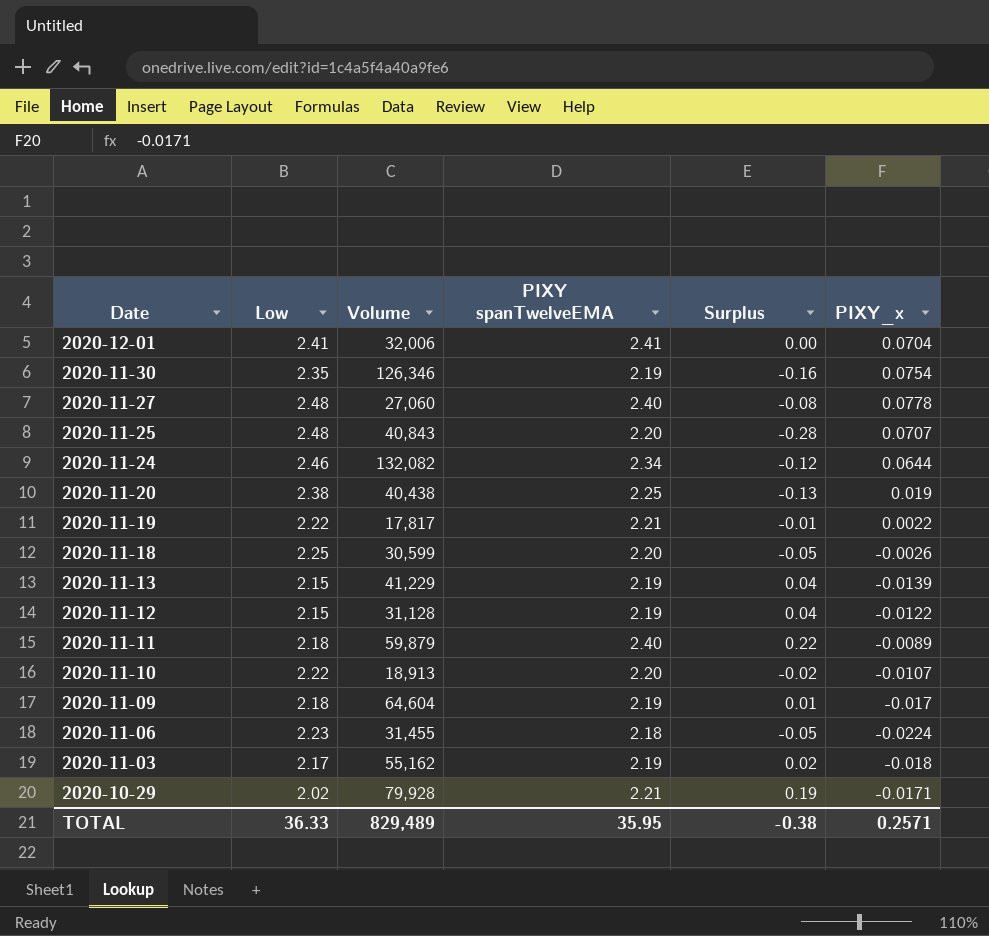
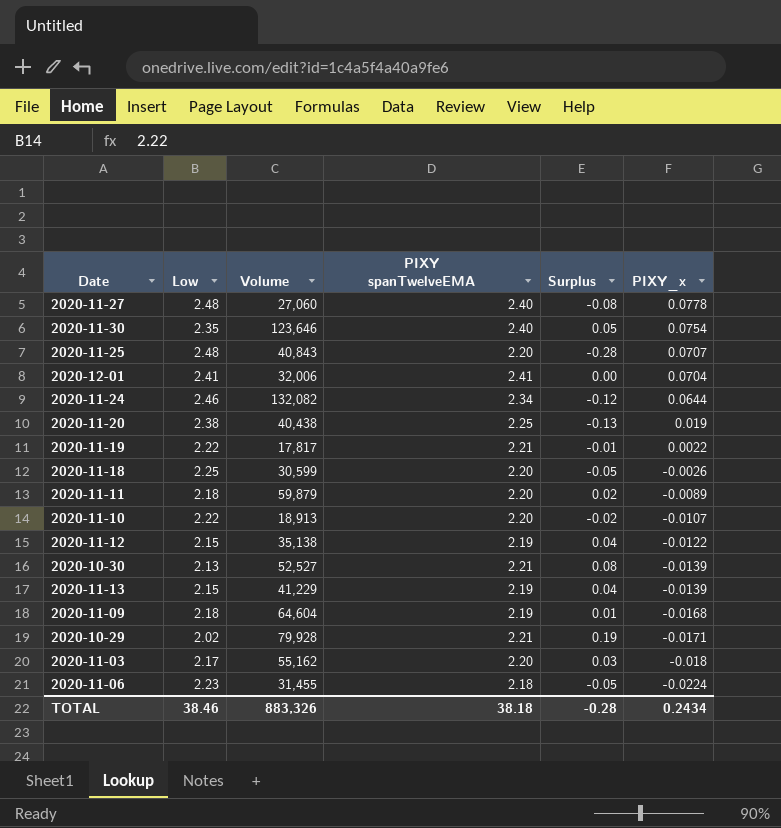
row order: Date descending -> PIXY_x descending
2020-11-30 | Volume: 126,346 -> 123,646
2020-11-30 | PIXY spanTwelveEMA: 2.19 -> 2.40
2020-11-30 | Surplus: -0.16 -> 0.05
2020-11-11 | PIXY spanTwelveEMA: 2.40 -> 2.20
2020-11-11 | Surplus: 0.22 -> 0.02
2020-11-12 | Volume: 31,128 -> 35,138
row 2020-10-30: none -> 2.13 | 52,527 | 2.21 | 0.08 | -0.0139
2020-11-09 | PIXY_x: -0.017 -> -0.0168
2020-11-03 | PIXY spanTwelveEMA: 2.19 -> 2.20
2020-11-03 | Surplus: 0.02 -> 0.03
TOTAL | Low: 36.33 -> 38.46
TOTAL | Volume: 829,489 -> 883,326
TOTAL | PIXY spanTwelveEMA: 35.95 -> 38.18
TOTAL | Surplus: -0.38 -> -0.28
TOTAL | PIXY_x: 0.2571 -> 0.2434

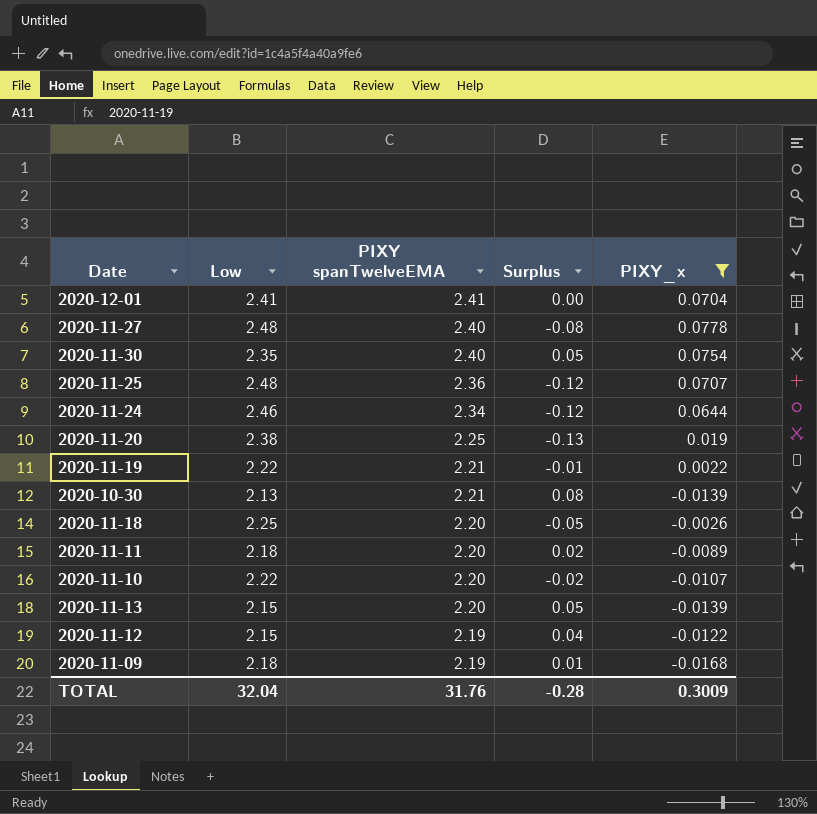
filter: none -> PIXY_x >= -0.0168
row order: PIXY_x descending -> PIXY spanTwelveEMA descending
column Volume | position: 3 -> none
2020-11-25 | PIXY spanTwelveEMA: 2.20 -> 2.36
2020-11-25 | Surplus: -0.28 -> -0.12
2020-11-13 | PIXY spanTwelveEMA: 2.19 -> 2.20
2020-11-13 | Surplus: 0.04 -> 0.05
TOTAL | Low: 38.46 -> 32.04
TOTAL | PIXY spanTwelveEMA: 38.18 -> 31.76
TOTAL | PIXY_x: 0.2434 -> 0.3009

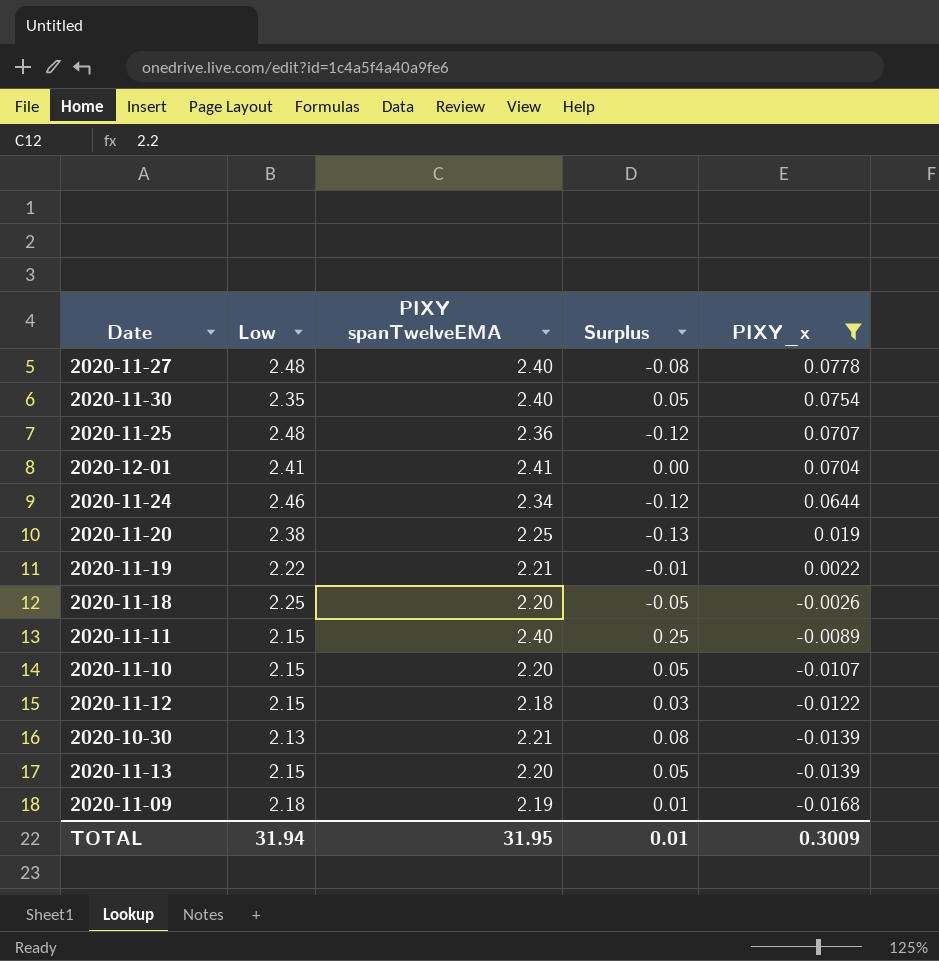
row order: PIXY spanTwelveEMA descending -> PIXY_x descending
2020-11-11 | Low: 2.18 -> 2.15
2020-11-11 | PIXY spanTwelveEMA: 2.20 -> 2.40
2020-11-11 | Surplus: 0.02 -> 0.25
2020-11-10 | Low: 2.22 -> 2.15
2020-11-10 | Surplus: -0.02 -> 0.05
2020-11-12 | PIXY spanTwelveEMA: 2.19 -> 2.18
2020-11-12 | Surplus: 0.04 -> 0.03
TOTAL | Low: 32.04 -> 31.94
TOTAL | PIXY spanTwelveEMA: 31.76 -> 31.95
TOTAL | Surplus: -0.28 -> 0.01

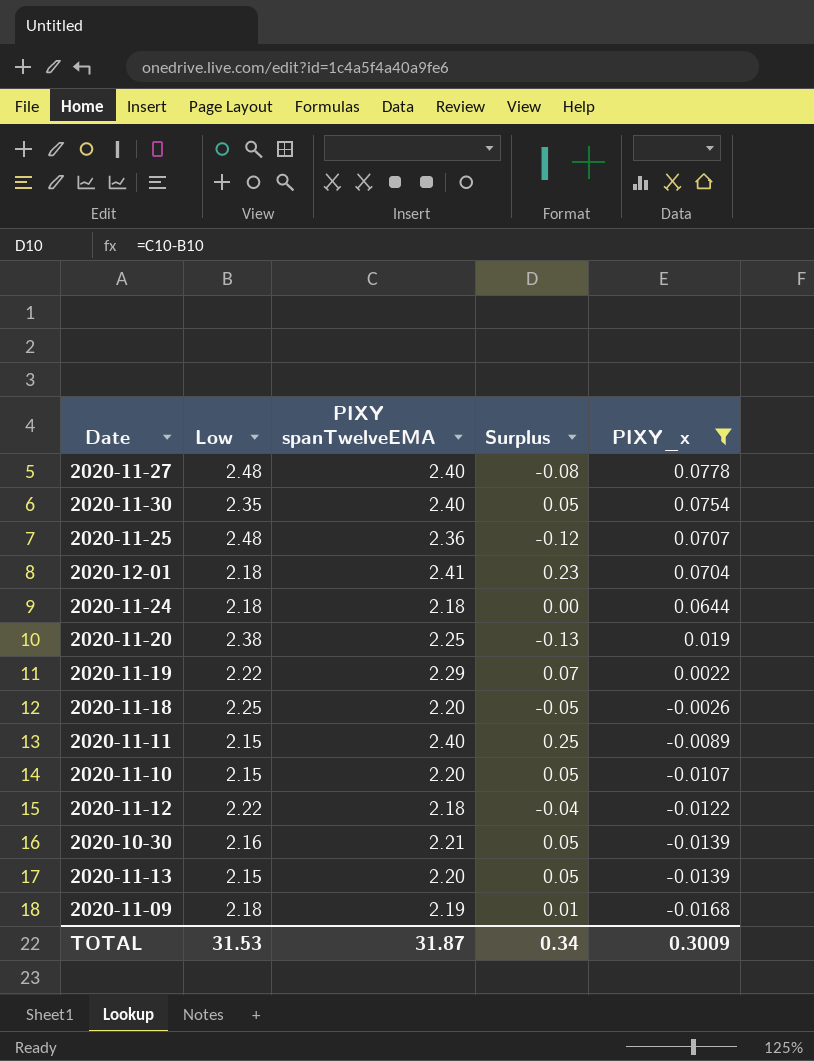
2020-12-01 | Low: 2.41 -> 2.18
2020-12-01 | Surplus: 0.00 -> 0.23
2020-11-24 | Low: 2.46 -> 2.18
2020-11-24 | PIXY spanTwelveEMA: 2.34 -> 2.18
2020-11-24 | Surplus: -0.12 -> 0.00
2020-11-19 | PIXY spanTwelveEMA: 2.21 -> 2.29
2020-11-19 | Surplus: -0.01 -> 0.07
2020-11-12 | Low: 2.15 -> 2.22
2020-11-12 | Surplus: 0.03 -> -0.04
2020-10-30 | Low: 2.13 -> 2.16
2020-10-30 | Surplus: 0.08 -> 0.05
TOTAL | Low: 31.94 -> 31.53
TOTAL | PIXY spanTwelveEMA: 31.95 -> 31.87
TOTAL | Surplus: 0.01 -> 0.34

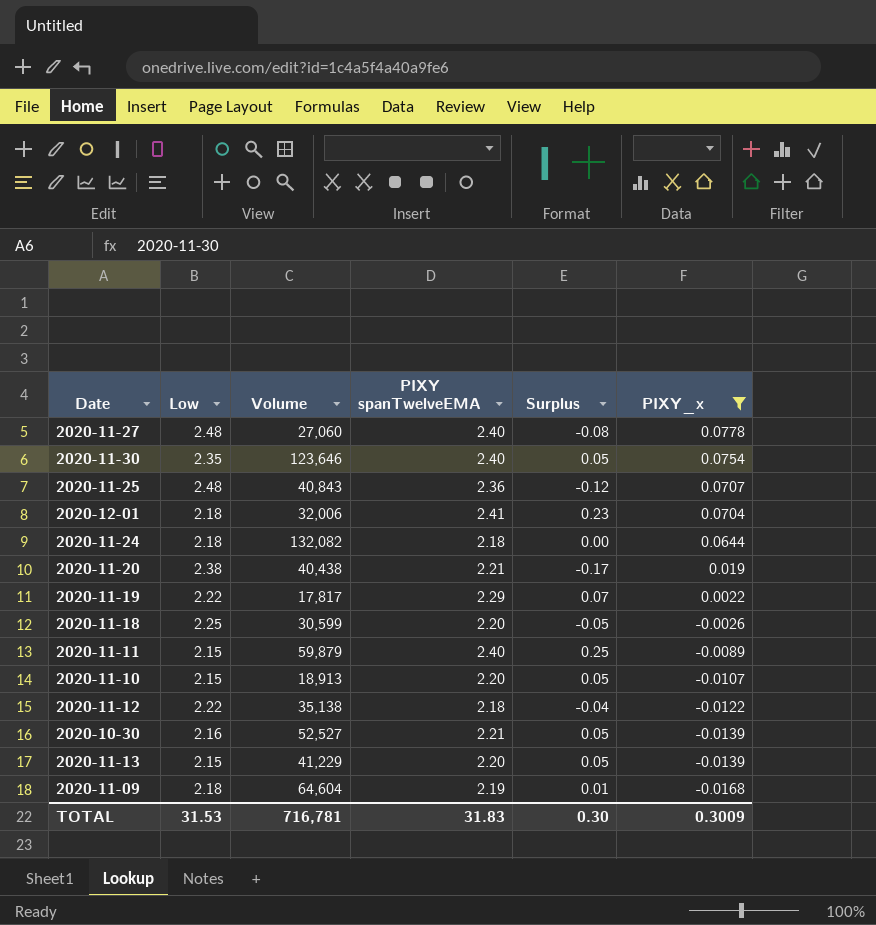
column Volume | position: none -> 3
2020-11-20 | PIXY spanTwelveEMA: 2.25 -> 2.21
2020-11-20 | Surplus: -0.13 -> -0.17
TOTAL | PIXY spanTwelveEMA: 31.87 -> 31.83
TOTAL | Surplus: 0.34 -> 0.30

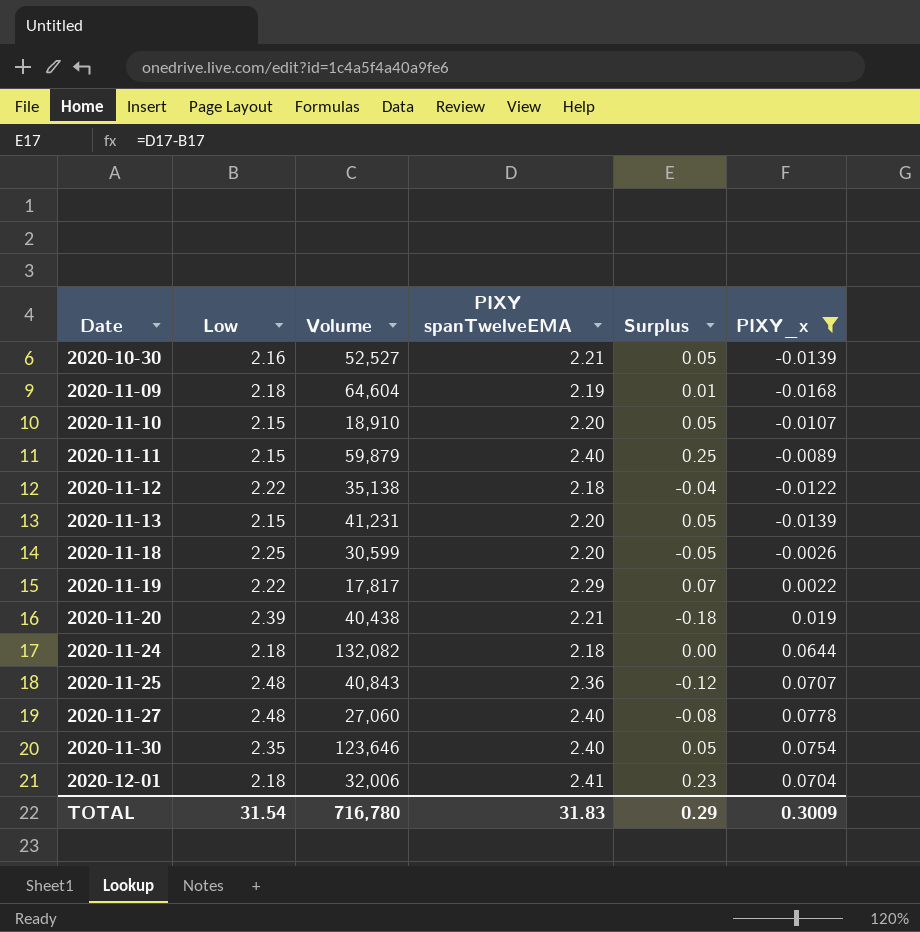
row order: PIXY_x descending -> Date ascending
2020-11-10 | Volume: 18,913 -> 18,910
2020-11-13 | Volume: 41,229 -> 41,231
2020-11-20 | Low: 2.38 -> 2.39
2020-11-20 | Surplus: -0.17 -> -0.18
TOTAL | Low: 31.53 -> 31.54
TOTAL | Volume: 716,781 -> 716,780
TOTAL | Surplus: 0.30 -> 0.29

